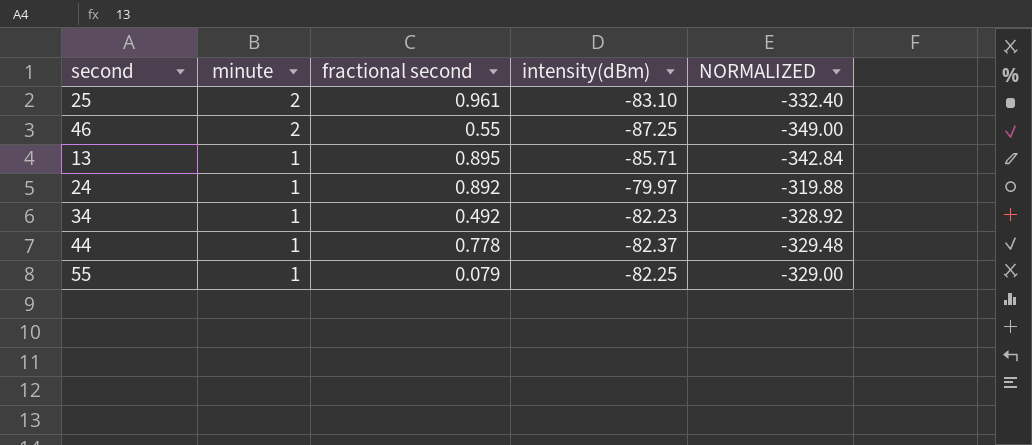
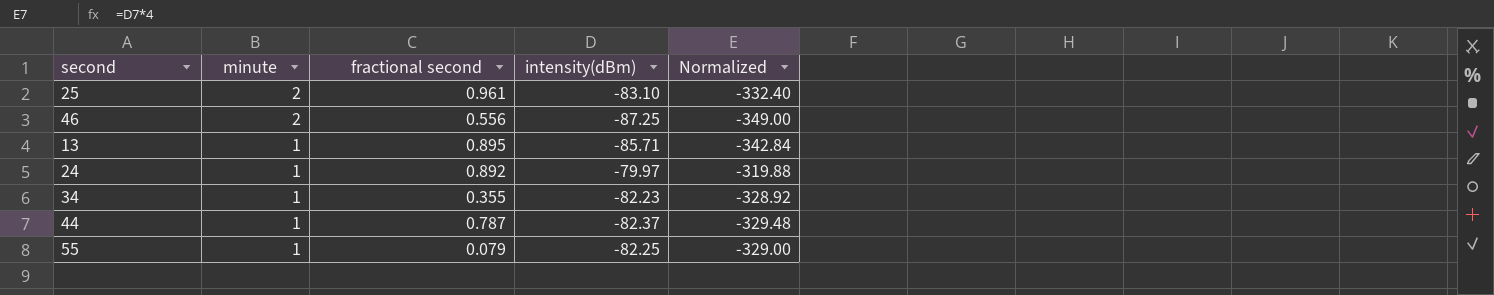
column name: NORMALIZED -> Normalized
46 | fractional second: 0.55 -> 0.556
34 | fractional second: 0.492 -> 0.355
44 | fractional second: 0.778 -> 0.787

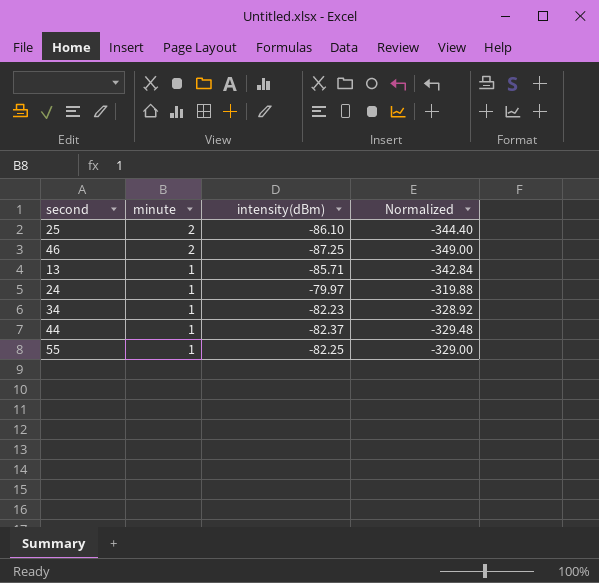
column fractional second | position: 3 -> none
25 | intensity(dBm): -83.10 -> -86.10
25 | Normalized: -332.40 -> -344.40

